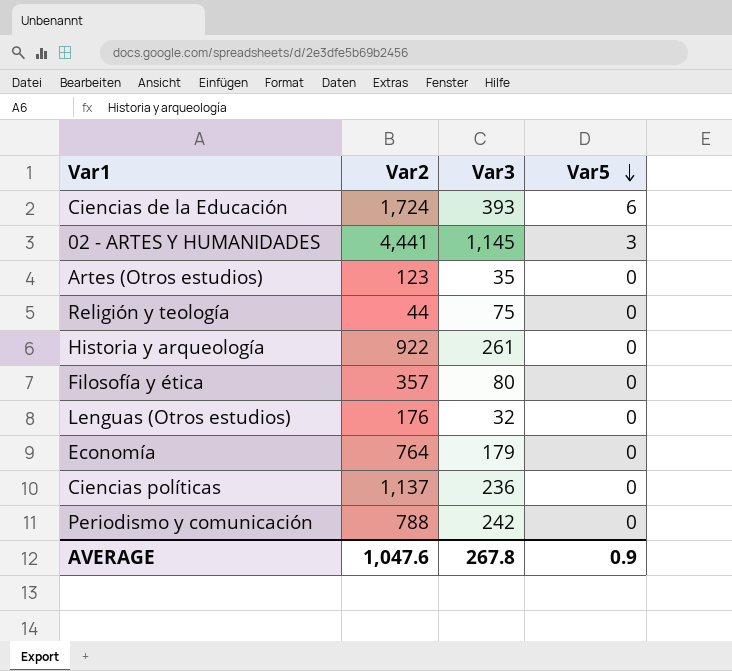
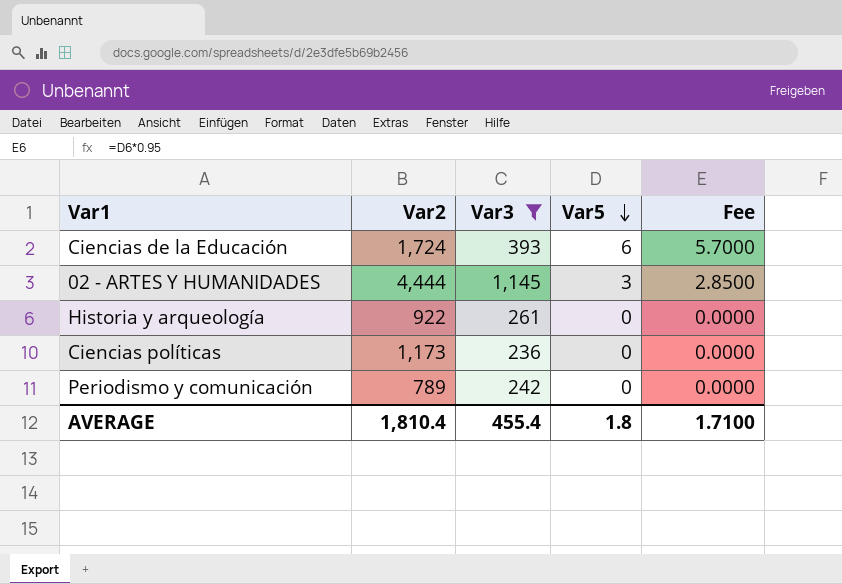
filter: none -> Var3 >= 236
column Fee | formula: none -> [Var5] * 0.95
02 - ARTES Y HUMANIDADES | Var2: 4,441 -> 4,444
Ciencias políticas | Var2: 1,137 -> 1,173
Periodismo y comunicación | Var2: 788 -> 789
AVERAGE | Var2: 1,047.6 -> 1,810.4
AVERAGE | Var3: 267.8 -> 455.4
AVERAGE | Var5: 0.9 -> 1.8

